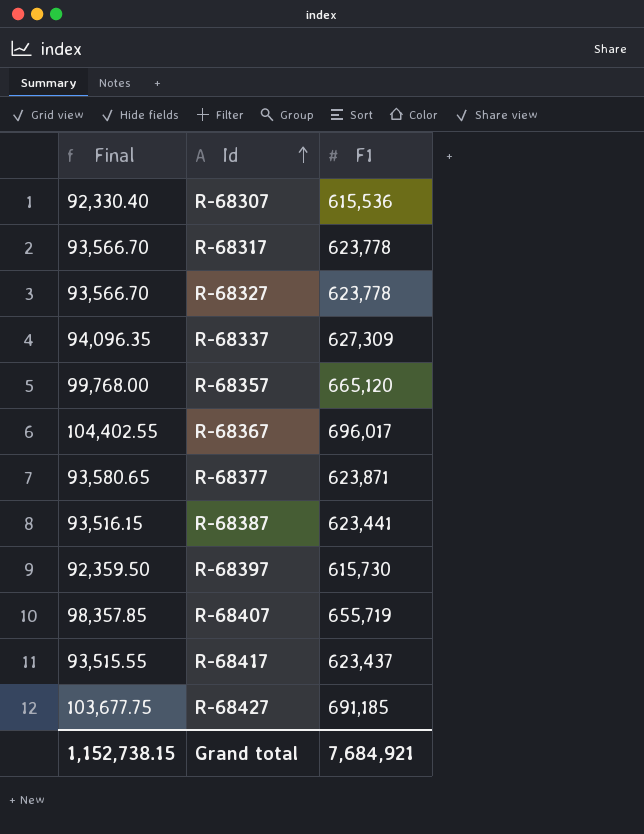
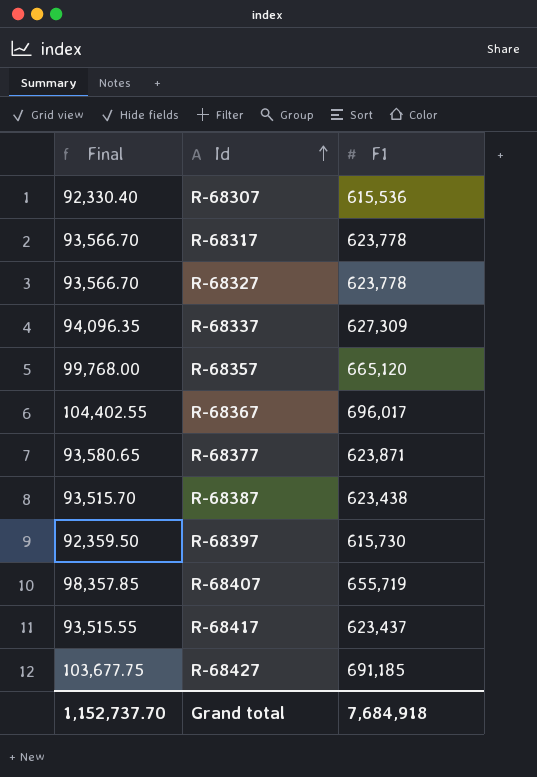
R-68387 | Final: 93,516.15 -> 93,515.70
R-68387 | F1: 623,441 -> 623,438
Grand total | Final: 1,152,738.15 -> 1,152,737.70
Grand total | F1: 7,684,921 -> 7,684,918

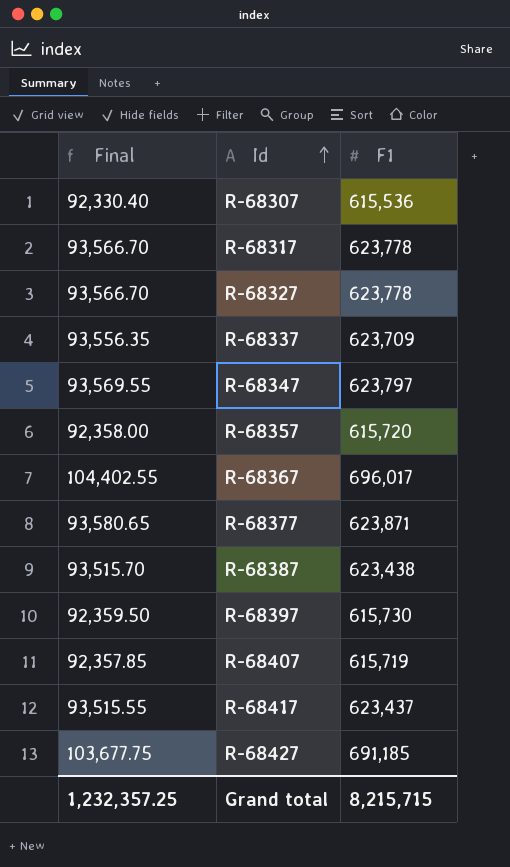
R-68337 | Final: 94,096.35 -> 93,556.35
R-68337 | F1: 627,309 -> 623,709
row R-68347: none -> 93,569.55 | 623,797
R-68357 | Final: 99,768.00 -> 92,358.00
R-68357 | F1: 665,120 -> 615,720
R-68407 | Final: 98,357.85 -> 92,357.85
R-68407 | F1: 655,719 -> 615,719
Grand total | Final: 1,152,737.70 -> 1,232,357.25
Grand total | F1: 7,684,918 -> 8,215,715

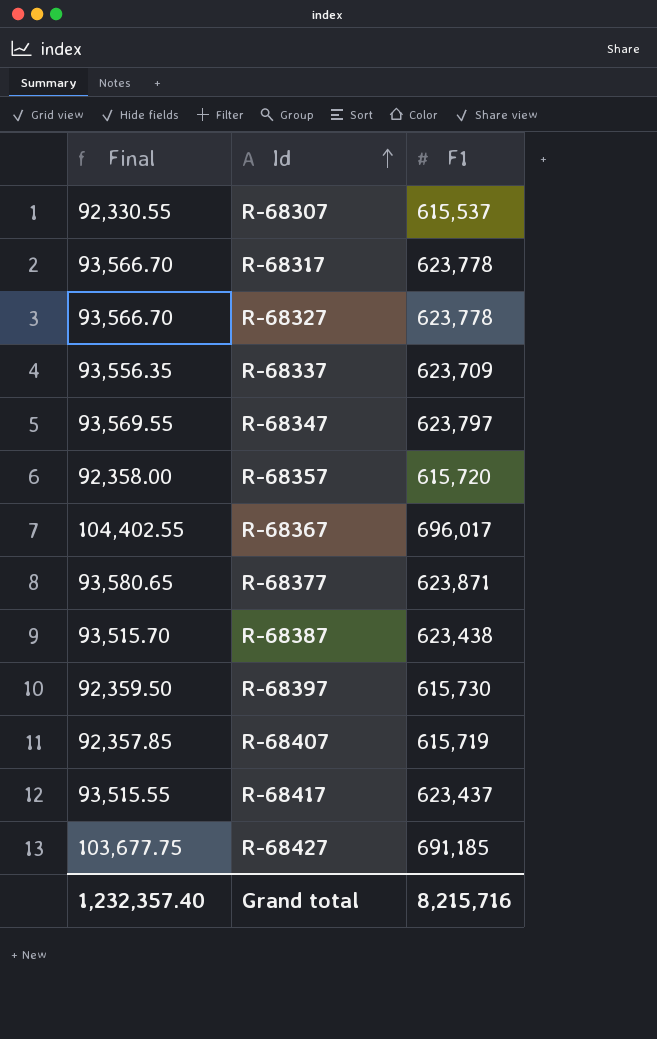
R-68307 | Final: 92,330.40 -> 92,330.55
R-68307 | F1: 615,536 -> 615,537
Grand total | Final: 1,232,357.25 -> 1,232,357.40
Grand total | F1: 8,215,715 -> 8,215,716

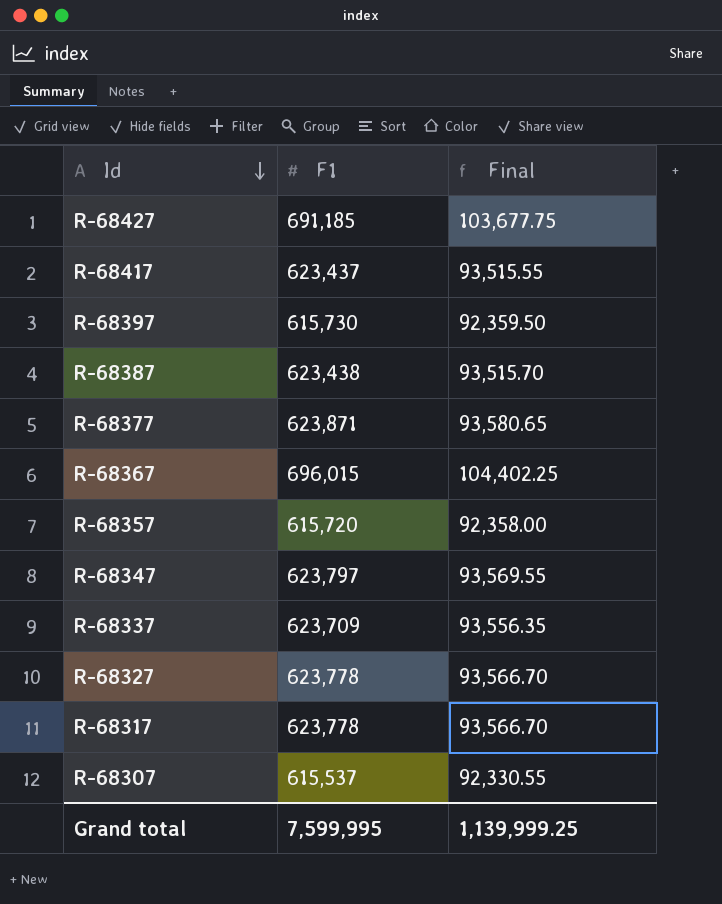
row order: Id ascending -> Id descending
column Final | position: 1 -> 3
row R-68407: 92,357.85 | 615,719 -> none
R-68367 | F1: 696,017 -> 696,015
R-68367 | Final: 104,402.55 -> 104,402.25
Grand total | F1: 8,215,716 -> 7,599,995
Grand total | Final: 1,232,357.40 -> 1,139,999.25

